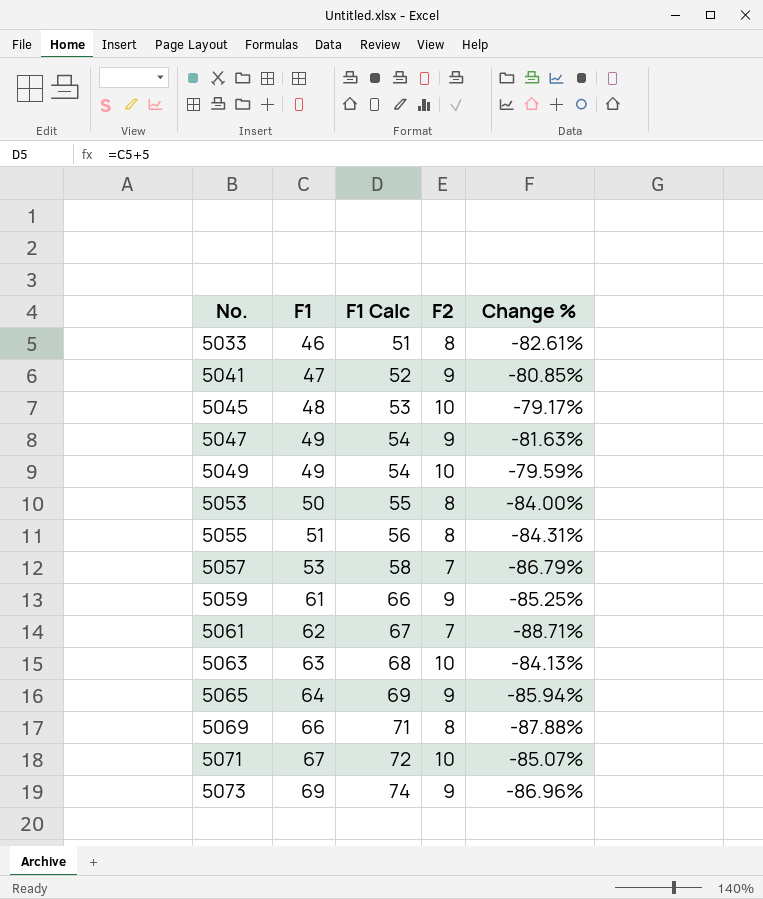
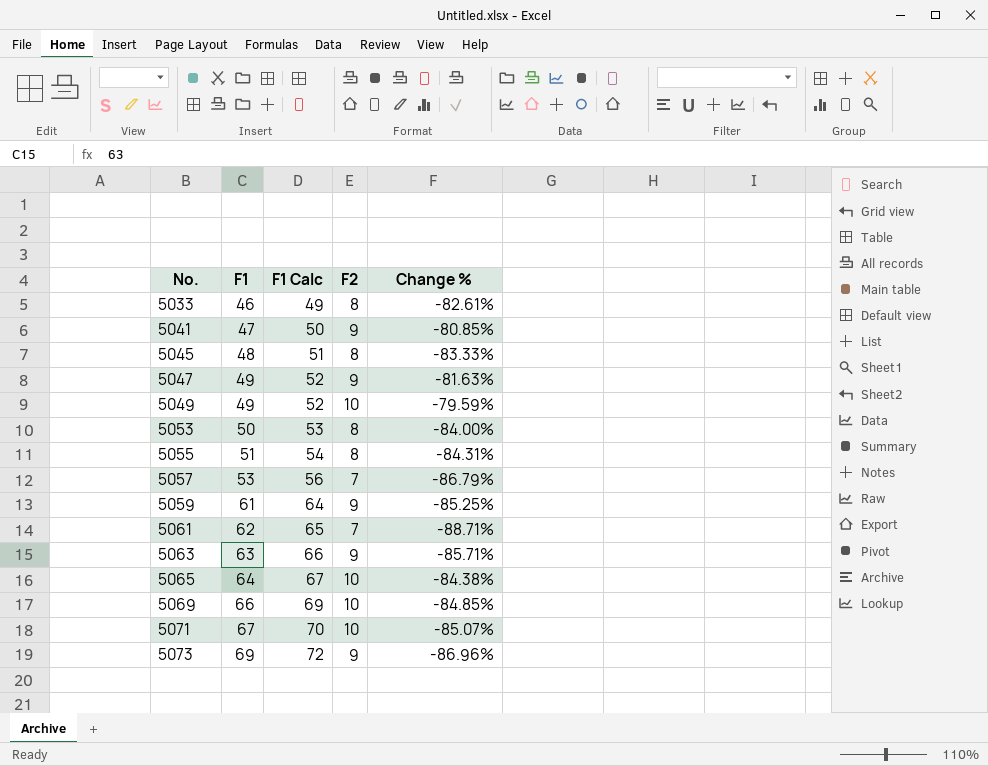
column F1 Calc | formula: [F1] + 5 -> [F1] + 3
5045 | F2: 10 -> 8
5045 | Change %: -79.17% -> -83.33%
5063 | F2: 10 -> 9
5063 | Change %: -84.13% -> -85.71%
5065 | F2: 9 -> 10
5065 | Change %: -85.94% -> -84.38%
5069 | F2: 8 -> 10
5069 | Change %: -87.88% -> -84.85%

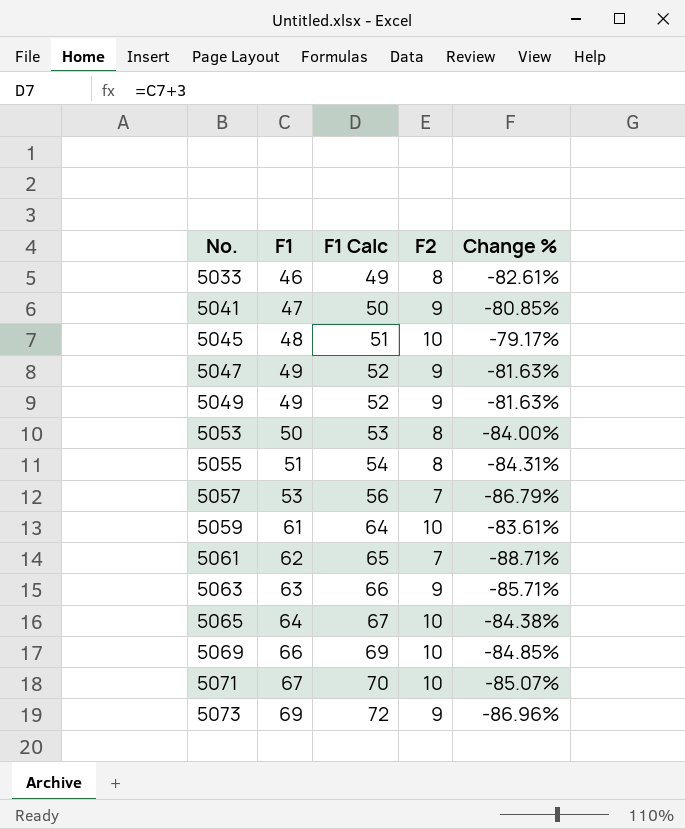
5045 | F2: 8 -> 10
5045 | Change %: -83.33% -> -79.17%
5049 | F2: 10 -> 9
5049 | Change %: -79.59% -> -81.63%
5059 | F2: 9 -> 10
5059 | Change %: -85.25% -> -83.61%

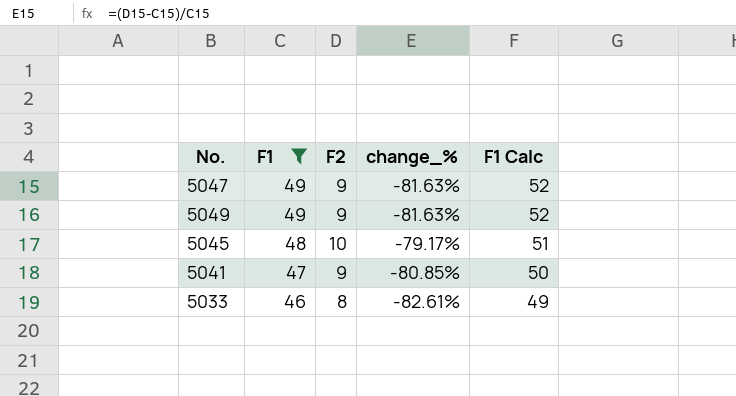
filter: none -> F1 <= 49
row order: No. ascending -> F1 descending
column name: Change % -> change_%
column F1 Calc | position: 3 -> 5

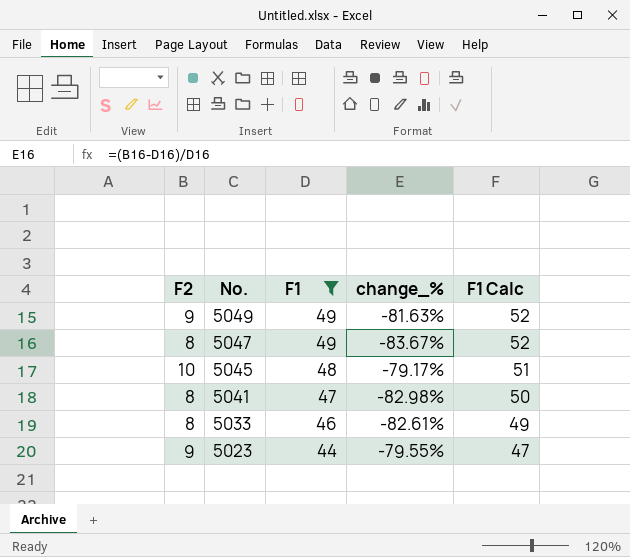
row order: F1 descending -> No. descending
column F2 | position: 3 -> 1
5047 | F2: 9 -> 8
5047 | change_%: -81.63% -> -83.67%
5041 | F2: 9 -> 8
5041 | change_%: -80.85% -> -82.98%
row 5023: none -> 9 | 44 | -79.55% | 47

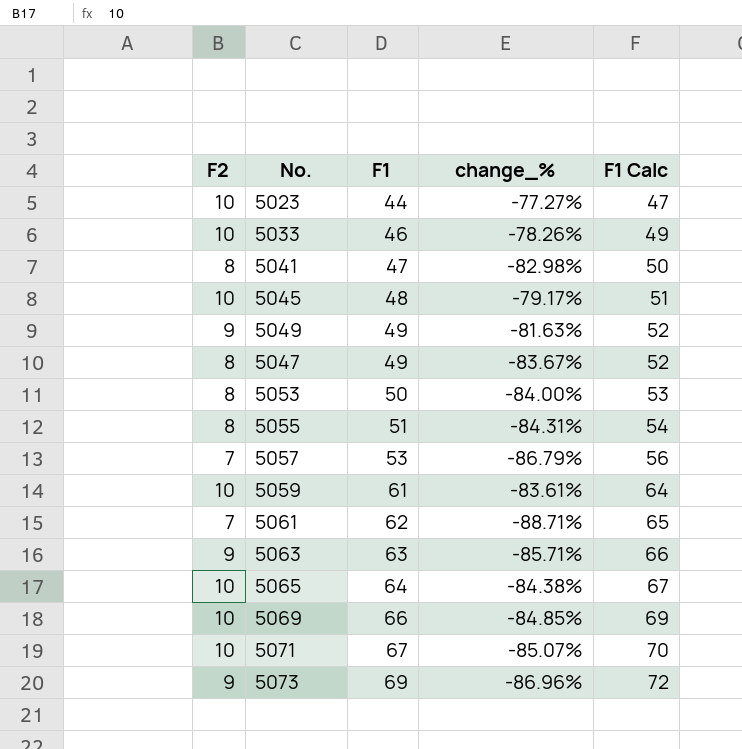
filter: F1 <= 49 -> none
row order: No. descending -> F1 ascending
5023 | F2: 9 -> 10
5023 | change_%: -79.55% -> -77.27%
5033 | F2: 8 -> 10
5033 | change_%: -82.61% -> -78.26%

